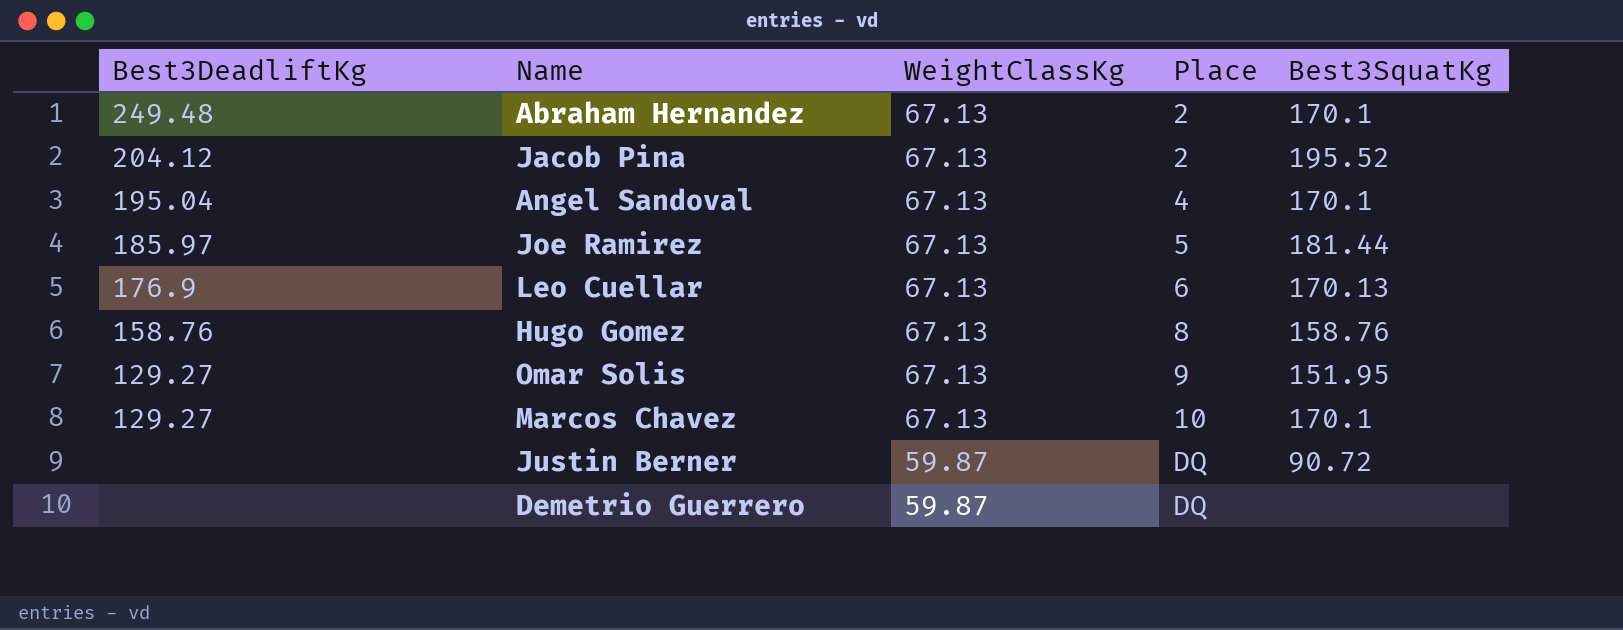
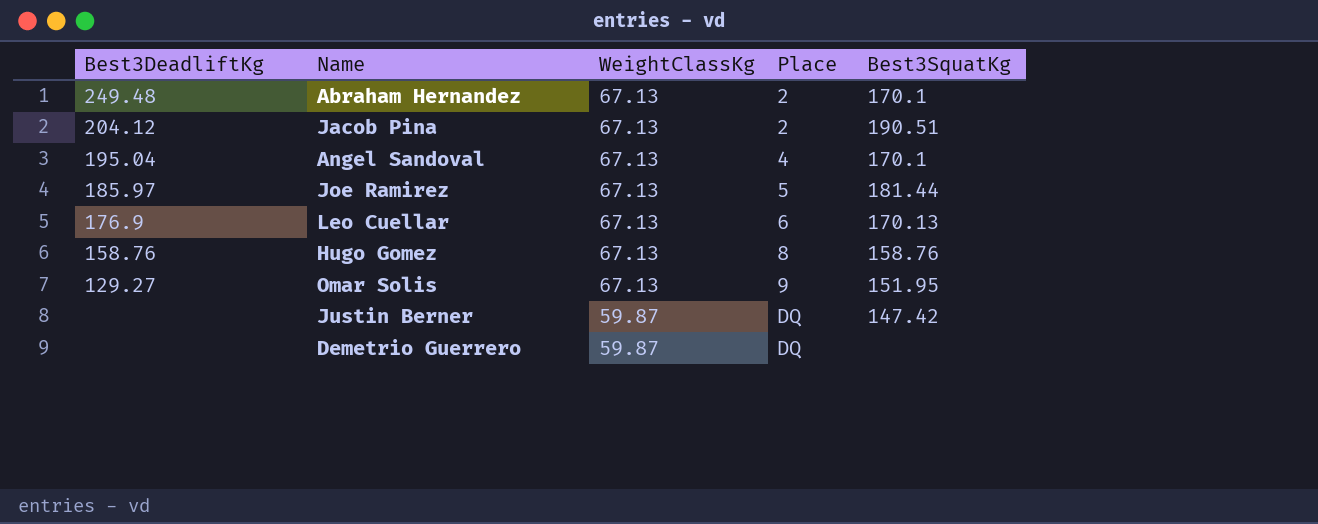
row Marcos Chavez: 129.27 | 67.13 | 10 | 170.1 -> none
Jacob Pina | Best3SquatKg: 195.52 -> 190.51
Justin Berner | Best3SquatKg: 90.72 -> 147.42

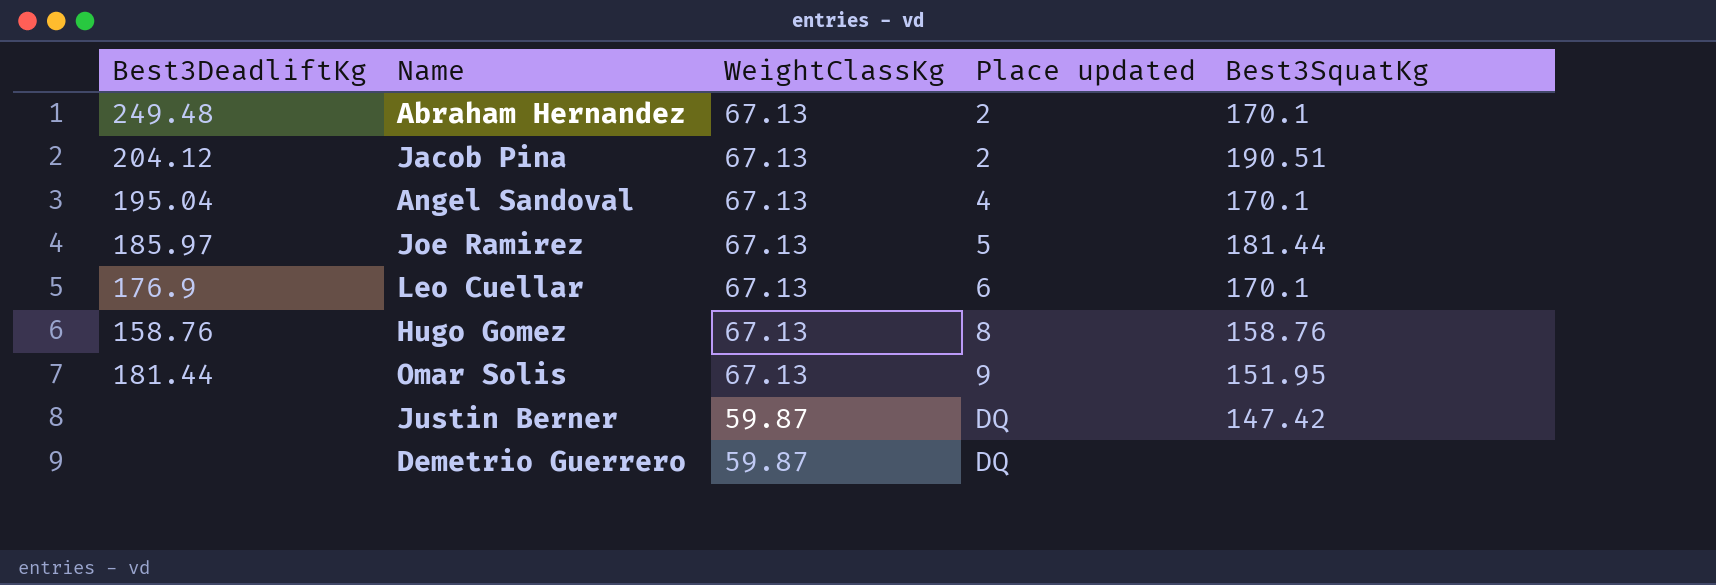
column name: Place -> Place updated
Leo Cuellar | Best3SquatKg: 170.13 -> 170.1
Omar Solis | Best3DeadliftKg: 129.27 -> 181.44

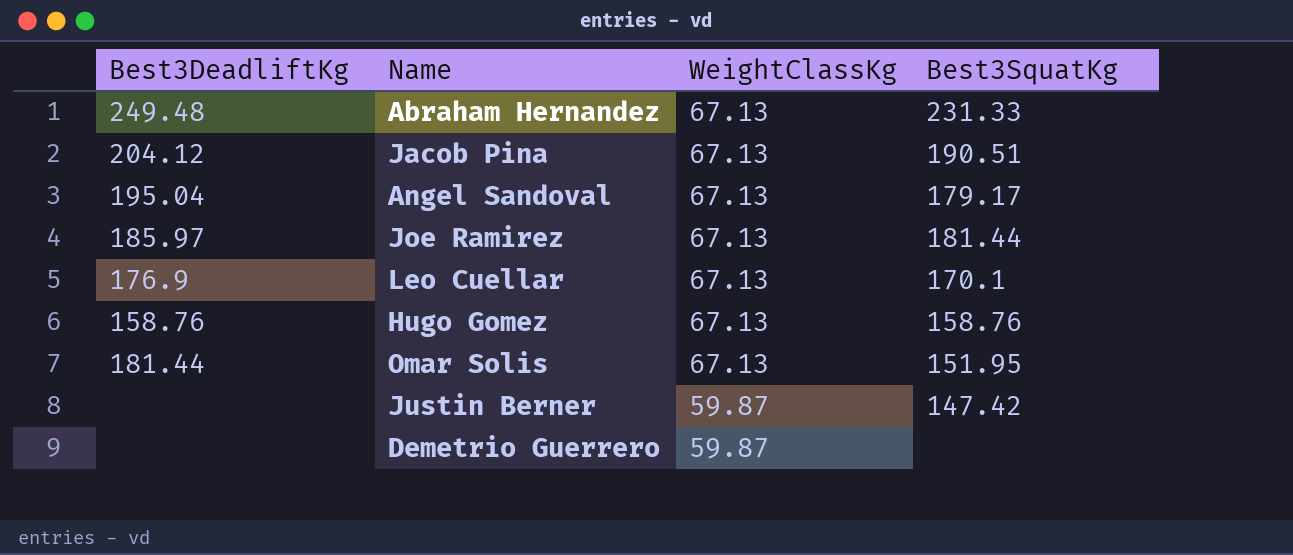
column Place updated | position: 4 -> none
Abraham Hernandez | Best3SquatKg: 170.1 -> 231.33
Angel Sandoval | Best3SquatKg: 170.1 -> 179.17

